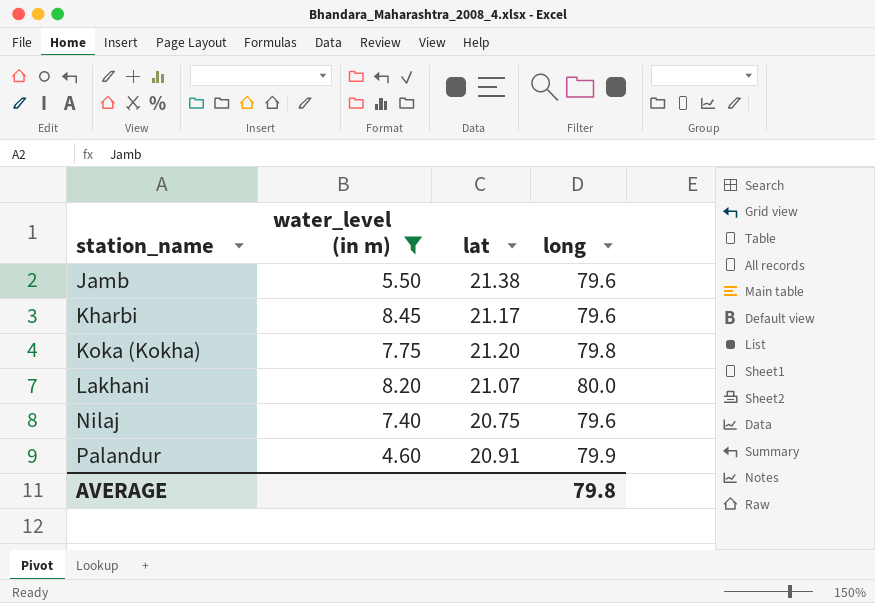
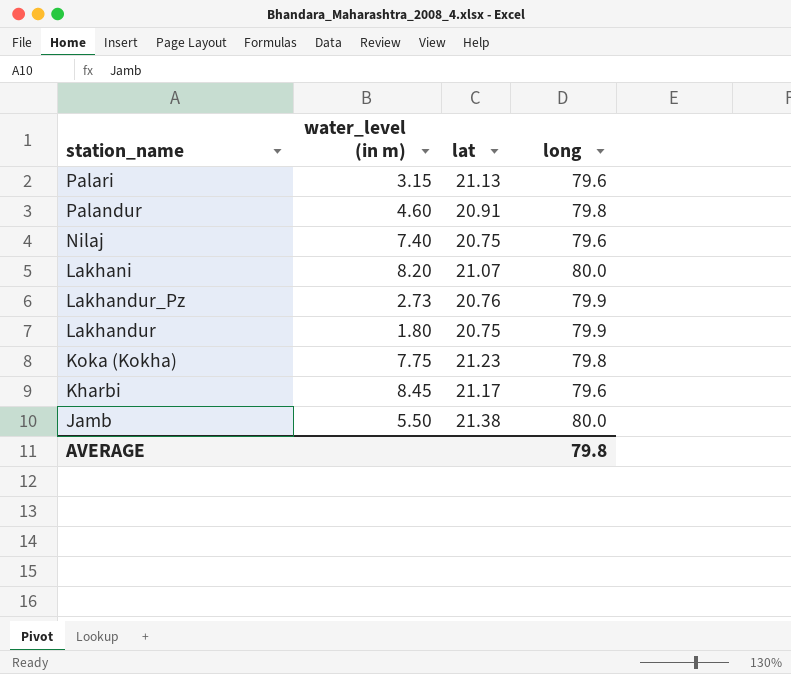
filter: water_level (in m) >= 4.60 -> none
row order: station_name ascending -> station_name descending
Palandur | long: 79.9 -> 79.8
Koka (Kokha) | lat: 21.20 -> 21.23
Jamb | long: 79.6 -> 80.0

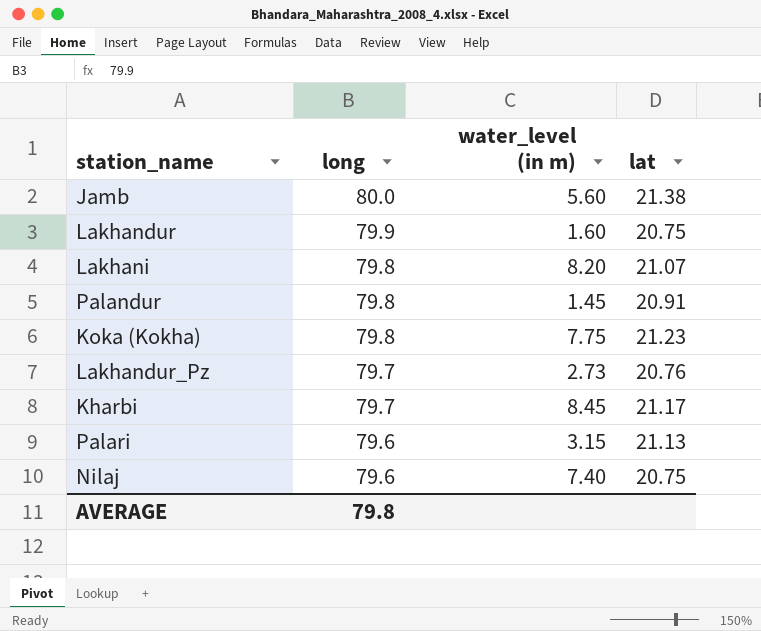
row order: station_name descending -> long descending
column long | position: 4 -> 2
Jamb | water_level (in m): 5.50 -> 5.60
Lakhandur | water_level (in m): 1.80 -> 1.60
Lakhani | long: 80.0 -> 79.8
Palandur | water_level (in m): 4.60 -> 1.45
Lakhandur_Pz | long: 79.9 -> 79.7
Kharbi | long: 79.6 -> 79.7

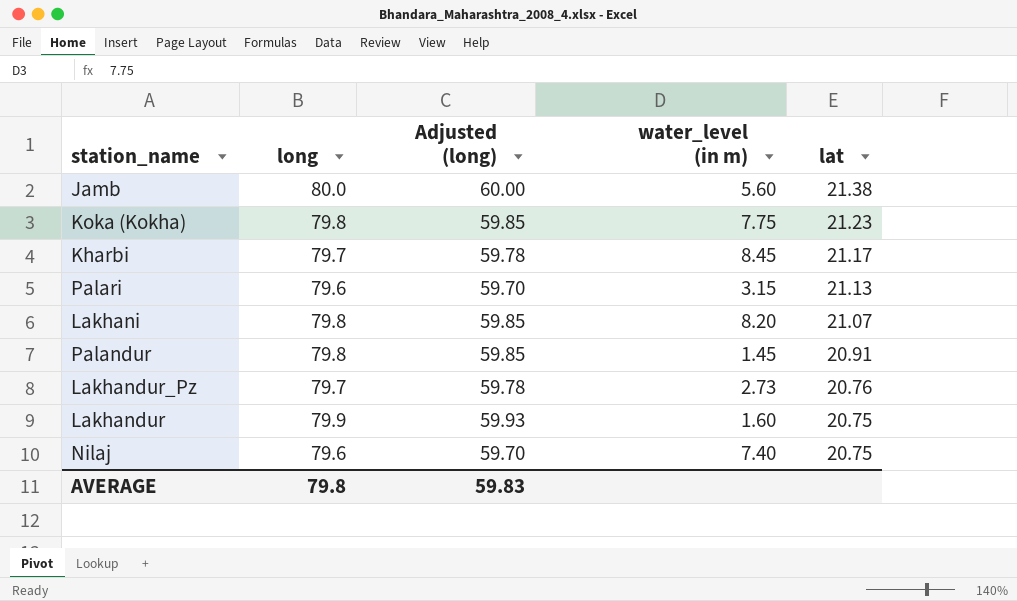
row order: long descending -> lat descending
column Adjusted (long) | formula: none -> [long] * 0.75

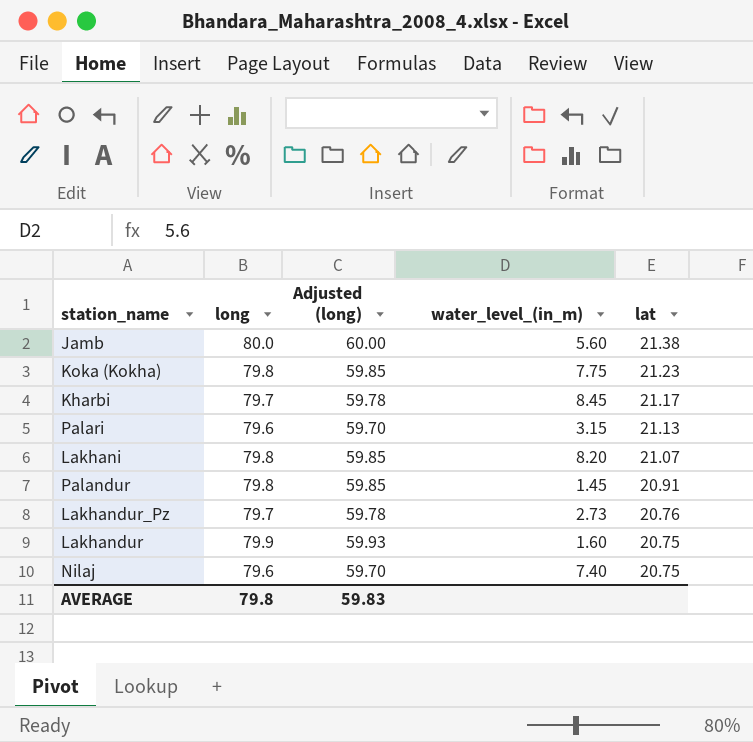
column name: water_level (in m) -> water_level_(in_m)

